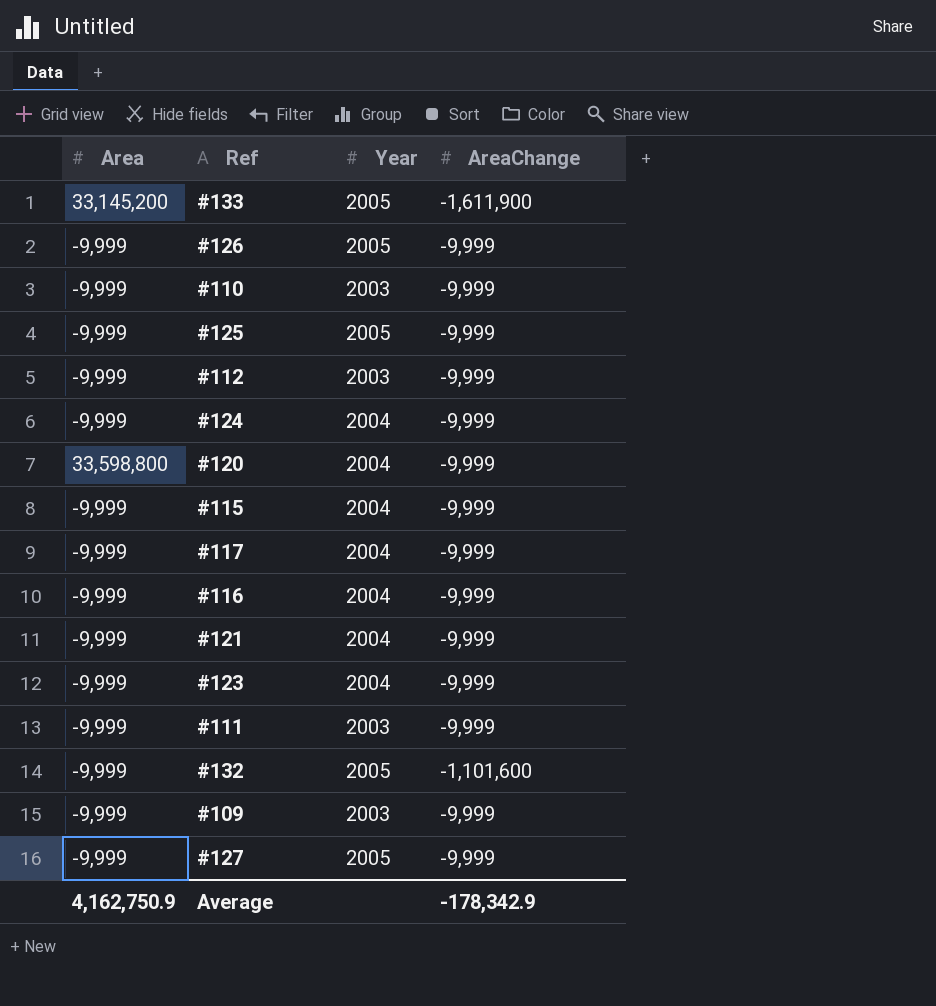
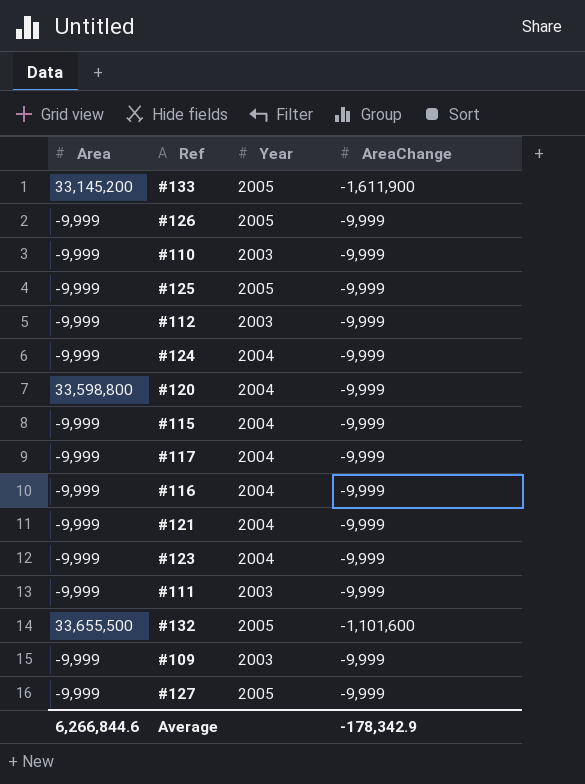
#132 | Area: -9,999 -> 33,655,500
Average | Area: 4,162,750.9 -> 6,266,844.6

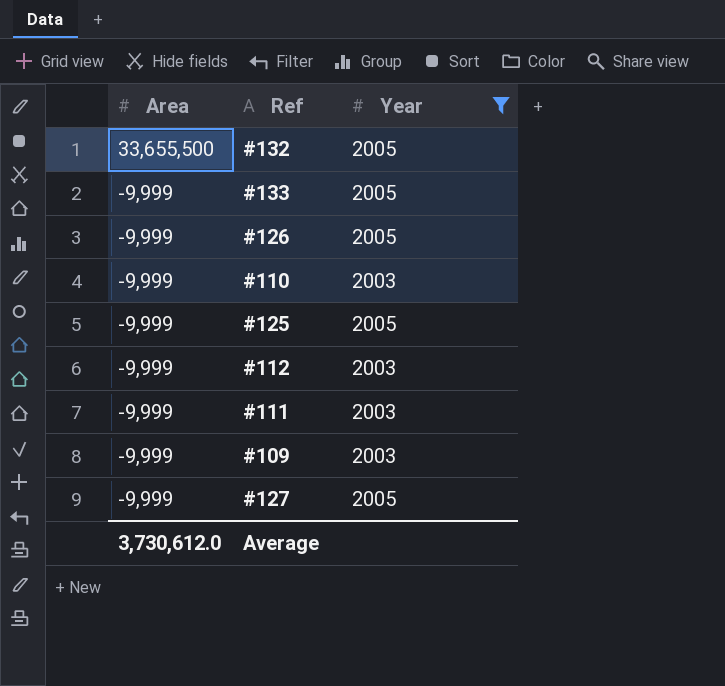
filter: none -> Year != 2004
row order: none -> Area descending
column AreaChange | position: 4 -> none
#133 | Area: 33,145,200 -> -9,999
Average | Area: 6,266,844.6 -> 3,730,612.0

